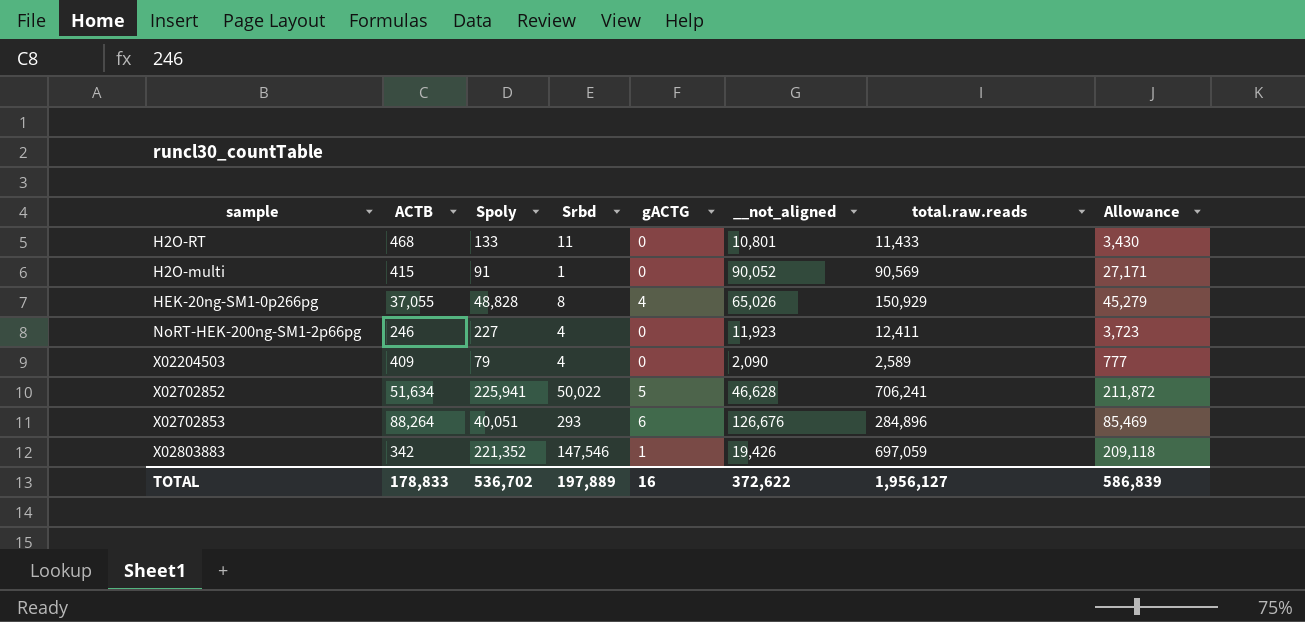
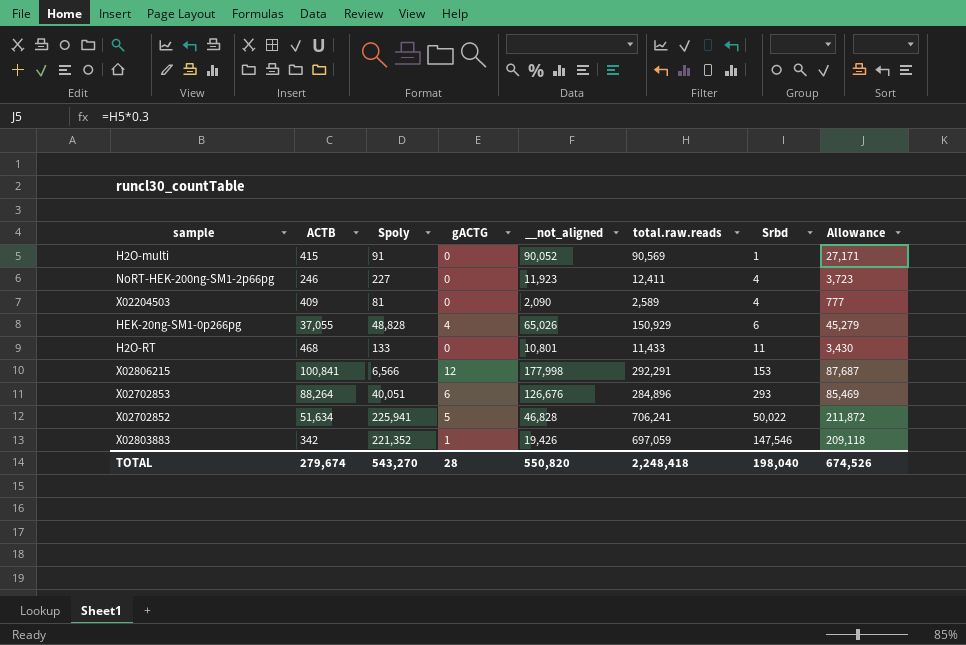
row order: none -> Srbd ascending
column Srbd | position: 4 -> 7
X02204503 | Spoly: 79 -> 81
HEK-20ng-SM1-0p266pg | Srbd: 8 -> 6
row X02806215: none -> 100,841 | 6,566 | 12 | 177,998 | 292,291 | 153 | 87,687
X02702852 | __not_aligned: 46,628 -> 46,828
TOTAL | ACTB: 178,833 -> 279,674
TOTAL | Spoly: 536,702 -> 543,270
TOTAL | gACTG: 16 -> 28
TOTAL | __not_aligned: 372,622 -> 550,820
TOTAL | total.raw.reads: 1,956,127 -> 2,248,418
TOTAL | Srbd: 197,889 -> 198,040
TOTAL | Allowance: 586,839 -> 674,526

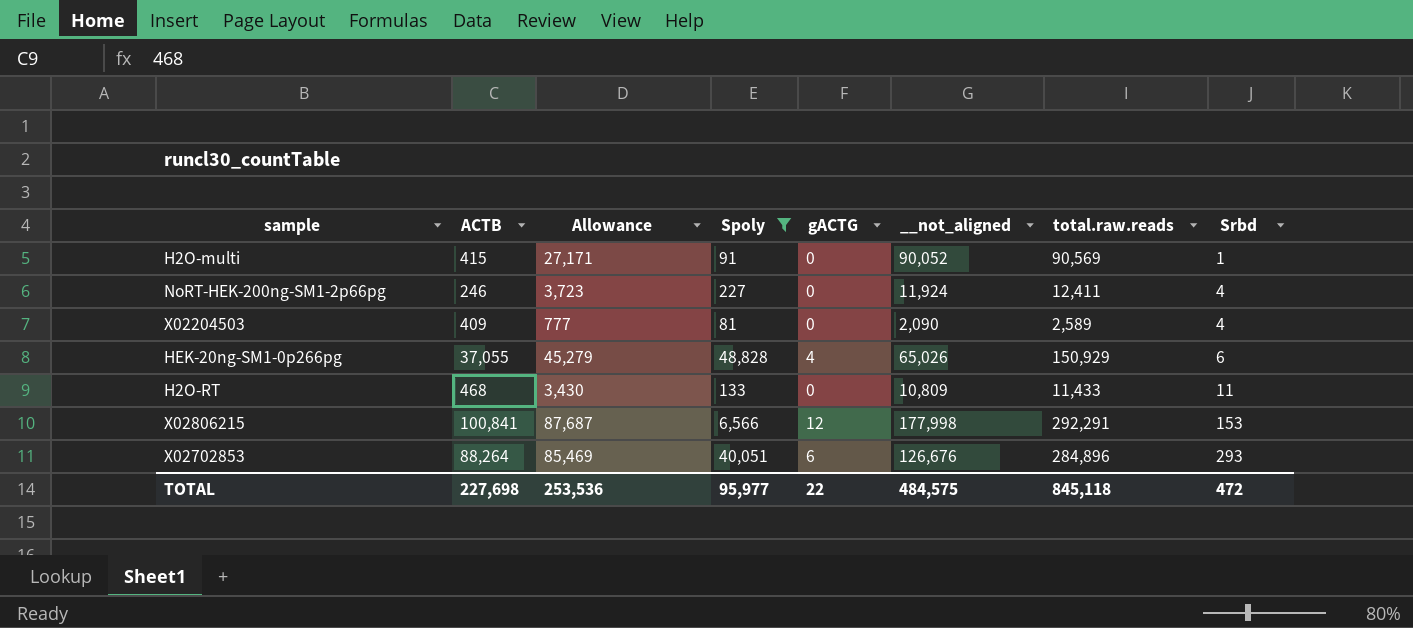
filter: none -> Spoly <= 48,828
column Allowance | position: 8 -> 3
NoRT-HEK-200ng-SM1-2p66pg | __not_aligned: 11,923 -> 11,924
H2O-RT | __not_aligned: 10,801 -> 10,809
TOTAL | ACTB: 279,674 -> 227,698
TOTAL | Allowance: 674,526 -> 253,536
TOTAL | Spoly: 543,270 -> 95,977
TOTAL | gACTG: 28 -> 22
TOTAL | __not_aligned: 550,820 -> 484,575
TOTAL | total.raw.reads: 2,248,418 -> 845,118
TOTAL | Srbd: 198,040 -> 472

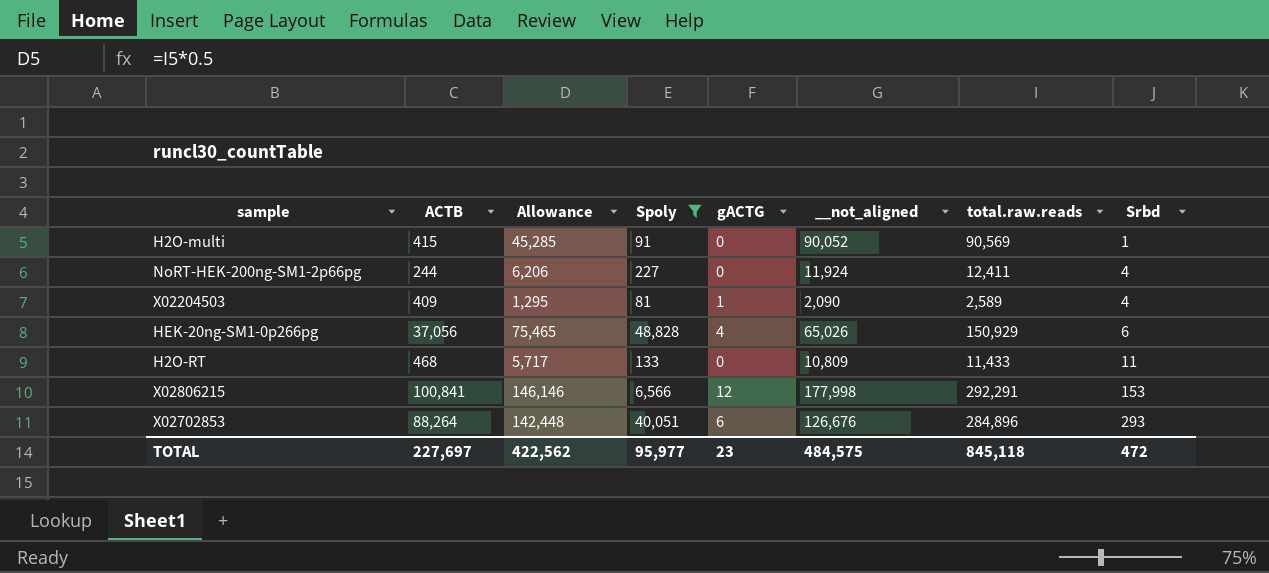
column Allowance | formula: [total.raw.reads] * 0.3 -> [total.raw.reads] * 0.5
NoRT-HEK-200ng-SM1-2p66pg | ACTB: 246 -> 244
X02204503 | gACTG: 0 -> 1
HEK-20ng-SM1-0p266pg | ACTB: 37,055 -> 37,056
TOTAL | ACTB: 227,698 -> 227,697
TOTAL | Allowance: 253,536 -> 422,562
TOTAL | gACTG: 22 -> 23

